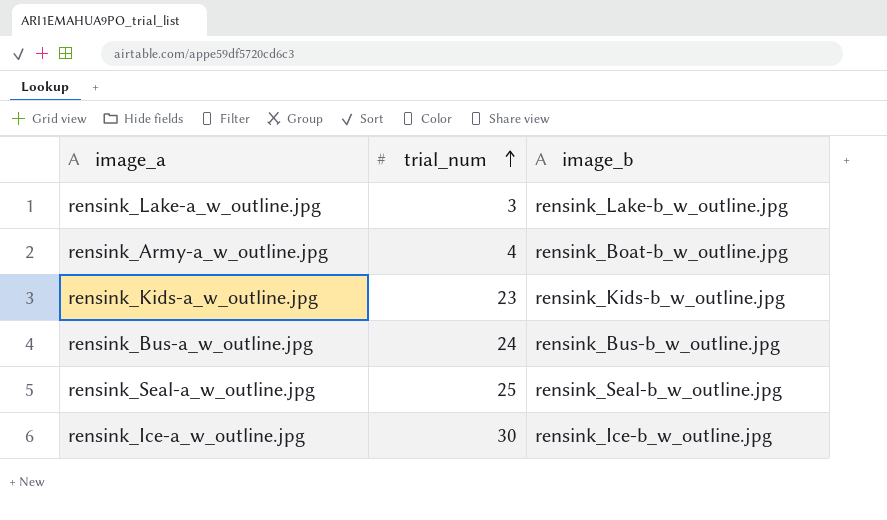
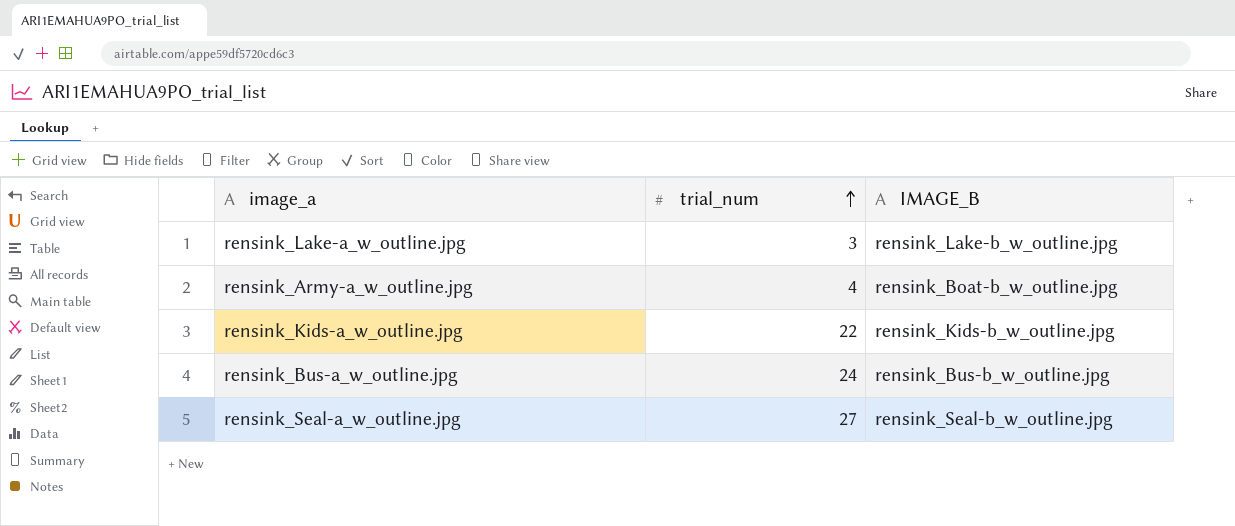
column name: image_b -> IMAGE_B
row rensink_Ice-a_w_outline.jpg: 30 | rensink_Ice-b_w_outline.jpg -> none
rensink_Kids-a_w_outline.jpg | trial_num: 23 -> 22
rensink_Seal-a_w_outline.jpg | trial_num: 25 -> 27

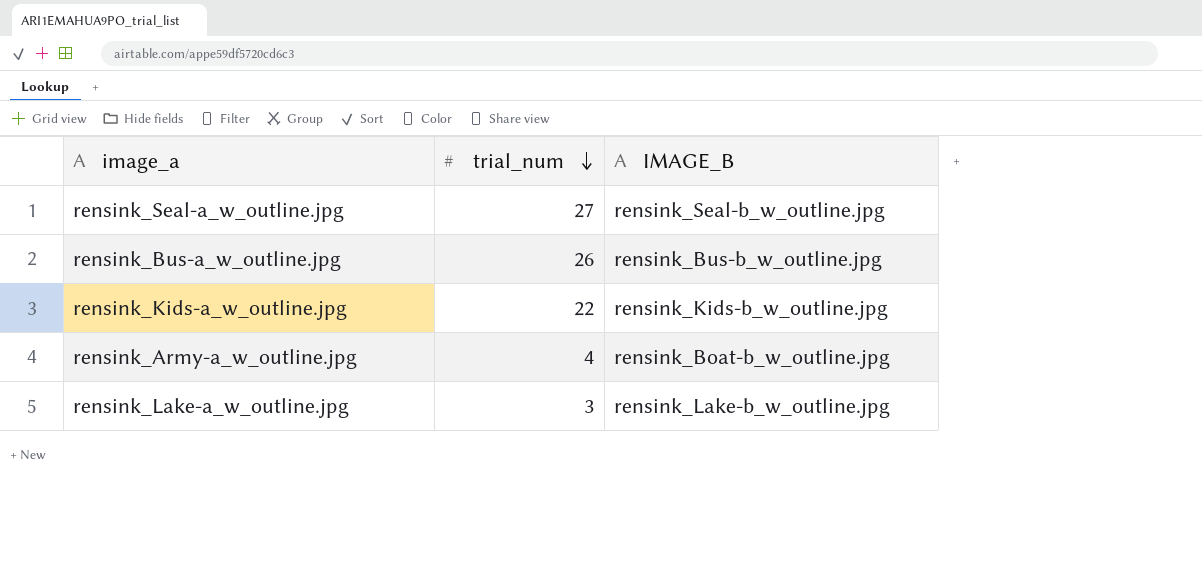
row order: trial_num ascending -> trial_num descending
rensink_Bus-a_w_outline.jpg | trial_num: 24 -> 26

